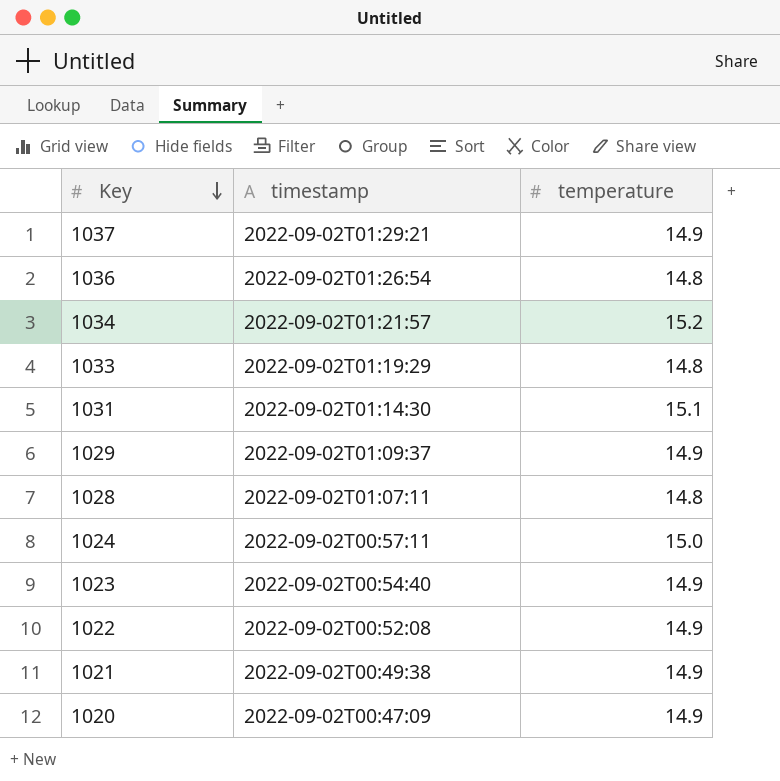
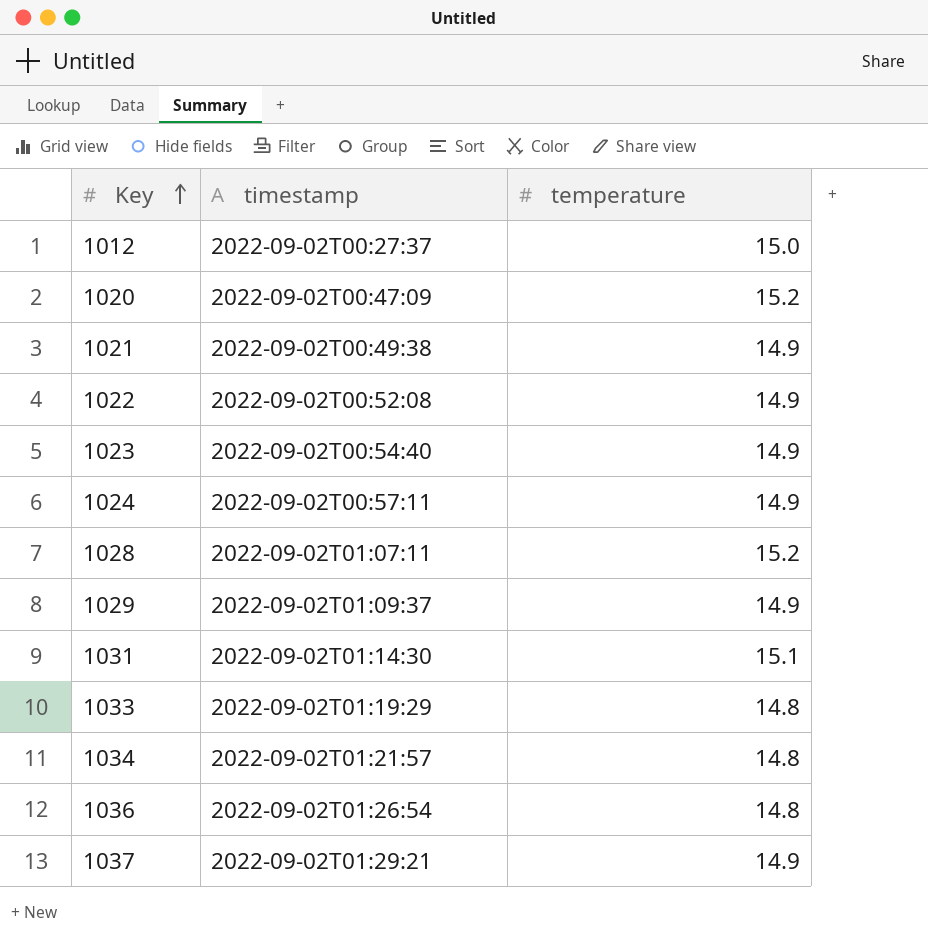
row order: Key descending -> Key ascending
row 1012: none -> 2022-09-02T00:27:37 | 15.0
1020 | temperature: 14.9 -> 15.2
1024 | temperature: 15.0 -> 14.9
1028 | temperature: 14.8 -> 15.2
1034 | temperature: 15.2 -> 14.8

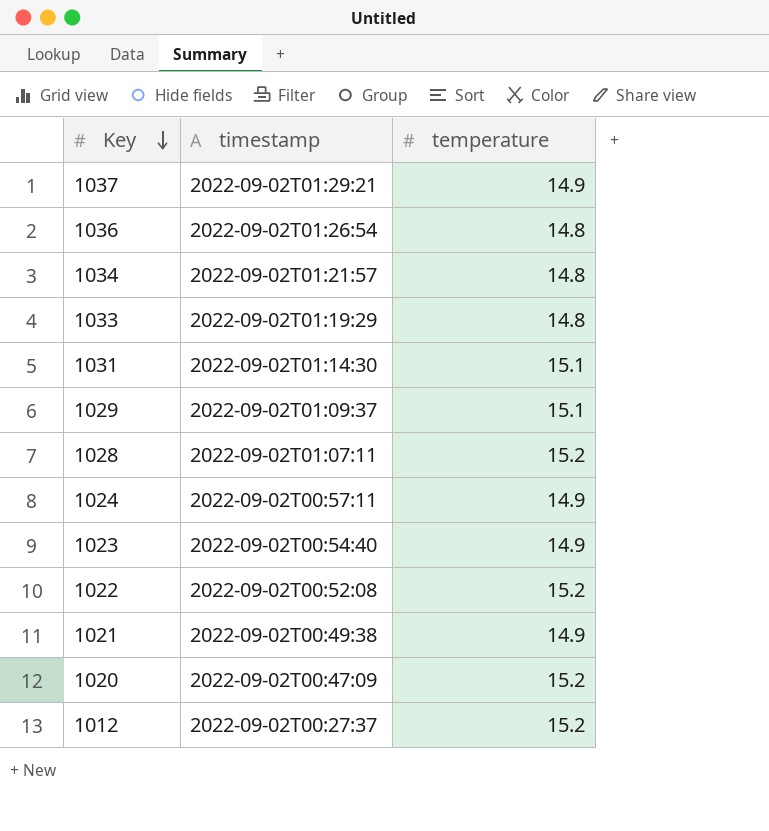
row order: Key ascending -> Key descending
1029 | temperature: 14.9 -> 15.1
1022 | temperature: 14.9 -> 15.2
1012 | temperature: 15.0 -> 15.2

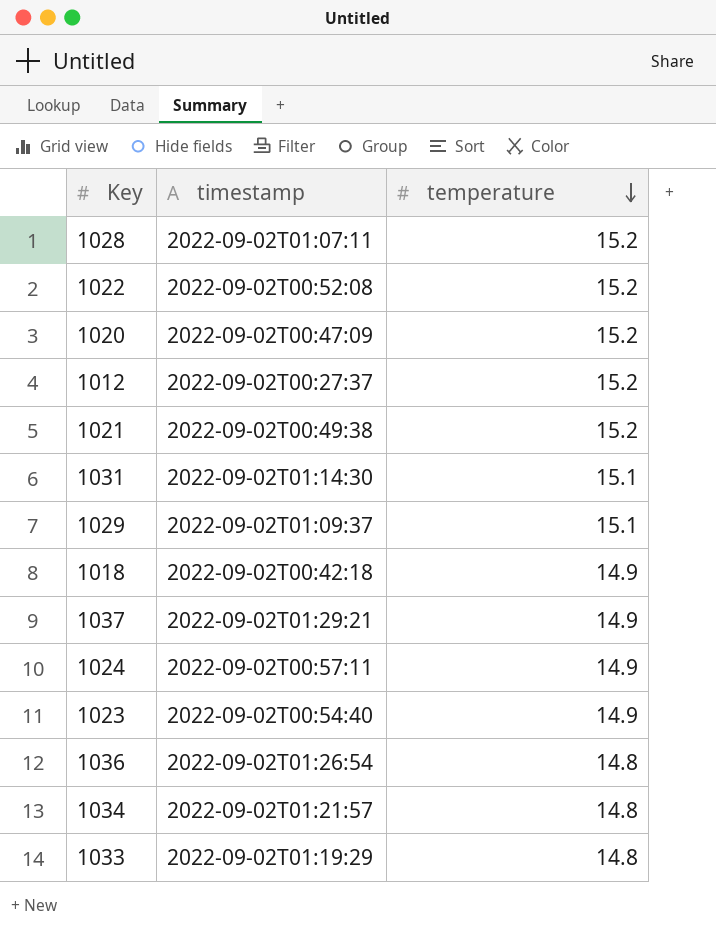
row order: Key descending -> temperature descending
1021 | temperature: 14.9 -> 15.2
row 1018: none -> 2022-09-02T00:42:18 | 14.9

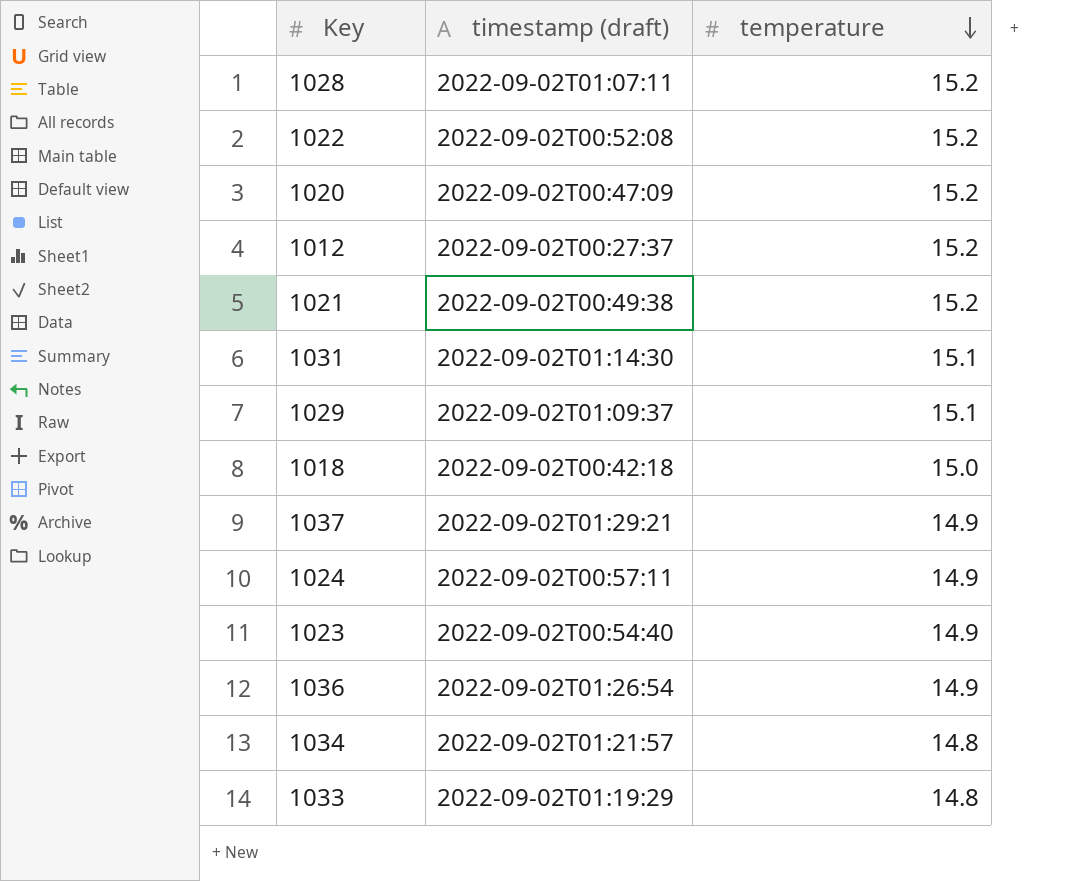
column name: timestamp -> timestamp (draft)
1018 | temperature: 14.9 -> 15.0
1036 | temperature: 14.8 -> 14.9

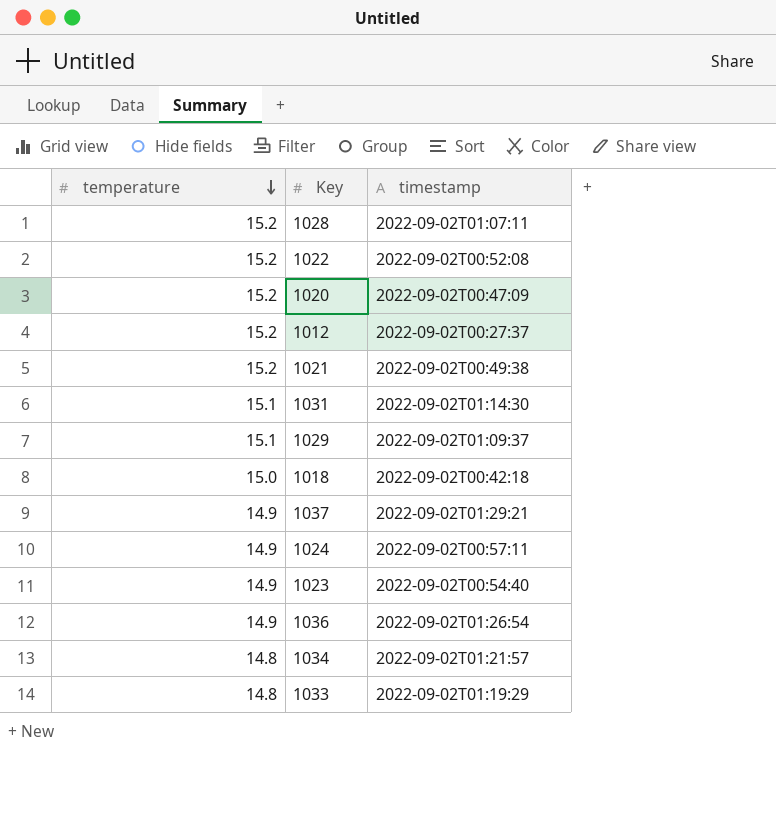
column temperature | position: 3 -> 1
column name: timestamp (draft) -> timestamp

